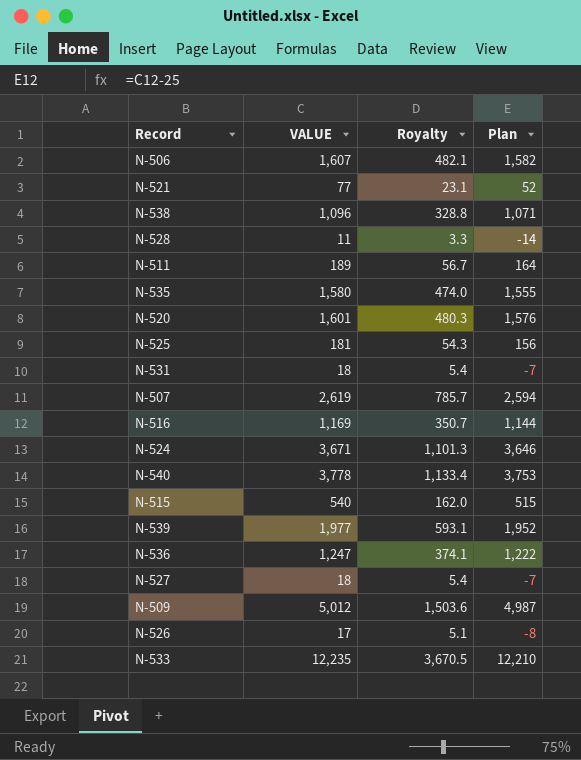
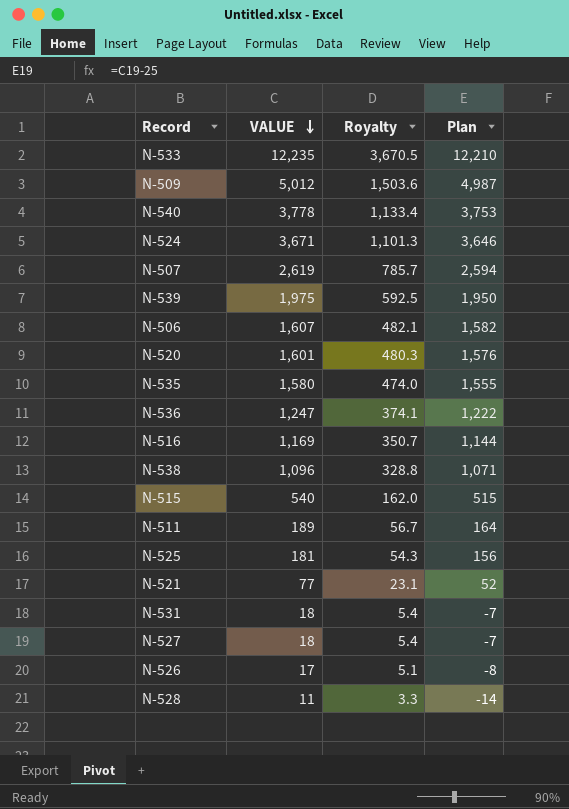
row order: none -> VALUE descending
N-539 | VALUE: 1,977 -> 1,975
N-539 | Royalty: 593.1 -> 592.5
N-539 | Plan: 1,952 -> 1,950

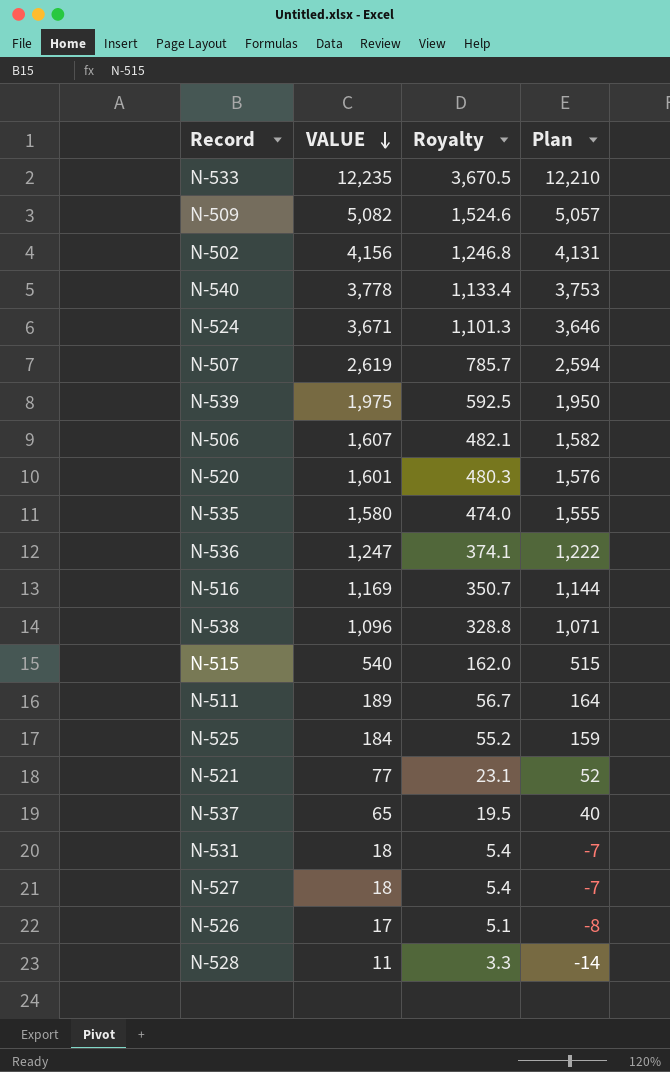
N-509 | VALUE: 5,012 -> 5,082
N-509 | Royalty: 1,503.6 -> 1,524.6
N-509 | Plan: 4,987 -> 5,057
row N-502: none -> 4,156 | 1,246.8 | 4,131
N-525 | VALUE: 181 -> 184
N-525 | Royalty: 54.3 -> 55.2
N-525 | Plan: 156 -> 159
row N-537: none -> 65 | 19.5 | 40

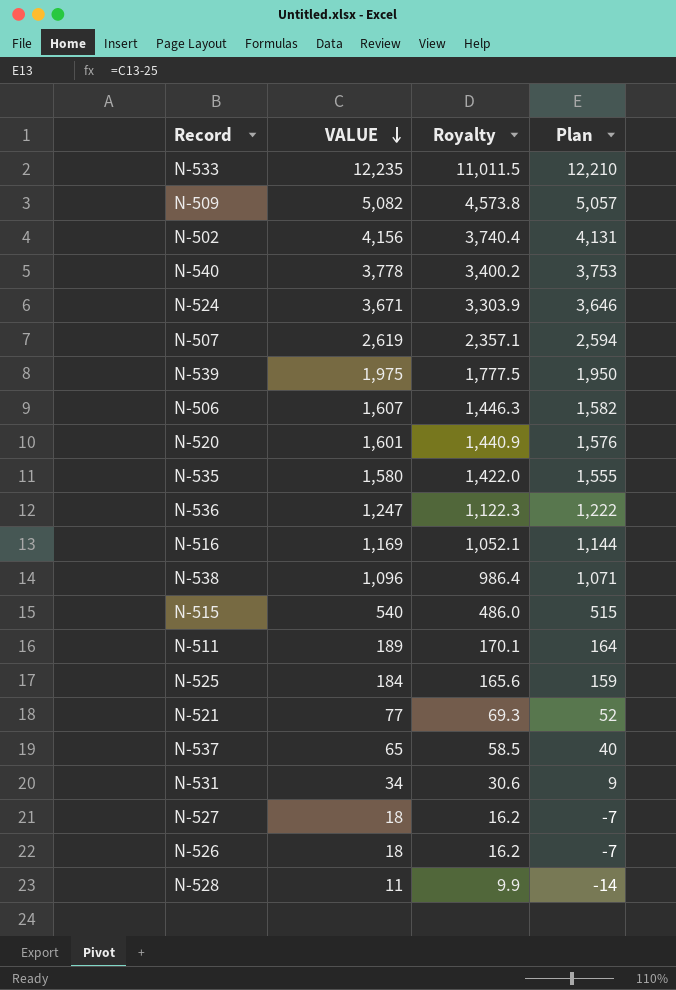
column Royalty | formula: [VALUE] * 0.3 -> [VALUE] * 0.9
N-531 | VALUE: 18 -> 34
N-531 | Plan: -7 -> 9
N-526 | VALUE: 17 -> 18
N-526 | Plan: -8 -> -7

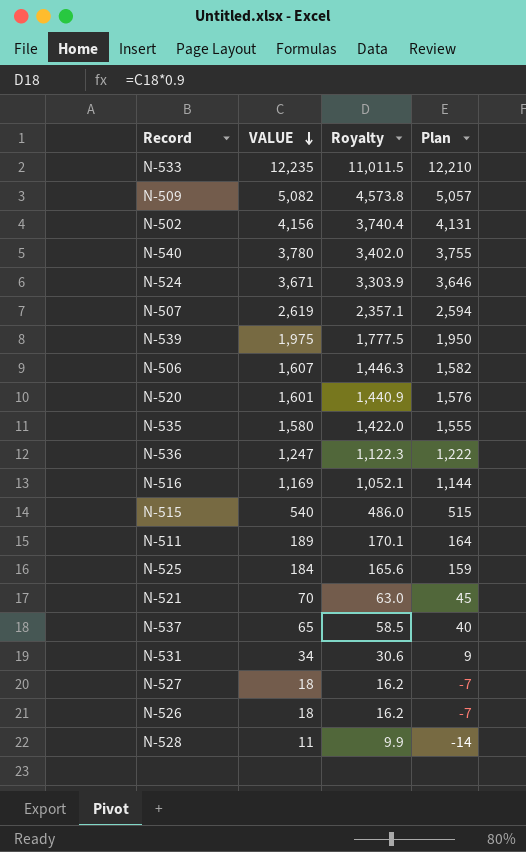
row N-538: 1,096 | 986.4 | 1,071 -> none
N-540 | VALUE: 3,778 -> 3,780
N-540 | Royalty: 3,400.2 -> 3,402.0
N-540 | Plan: 3,753 -> 3,755
N-521 | VALUE: 77 -> 70
N-521 | Royalty: 69.3 -> 63.0
N-521 | Plan: 52 -> 45

